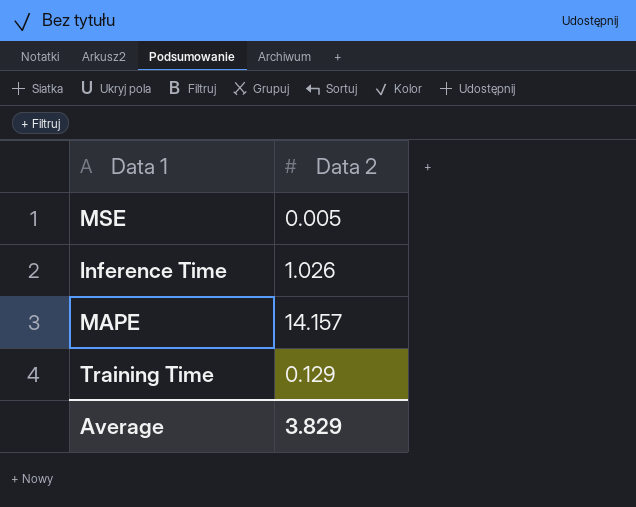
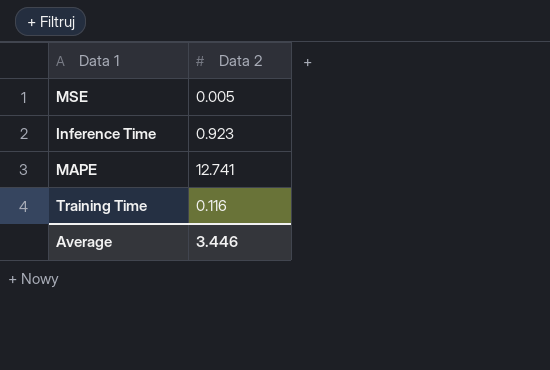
Inference Time | Data 2: 1.026 -> 0.923
MAPE | Data 2: 14.157 -> 12.741
Training Time | Data 2: 0.129 -> 0.116
Average | Data 2: 3.829 -> 3.446

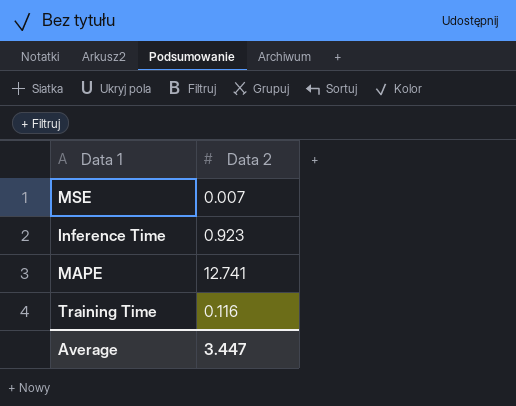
MSE | Data 2: 0.005 -> 0.007
Average | Data 2: 3.446 -> 3.447

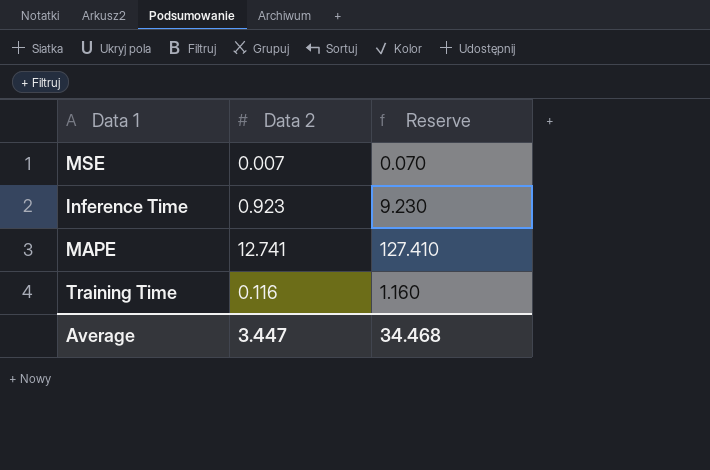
column Reserve | formula: none -> [Data 2] * 10

